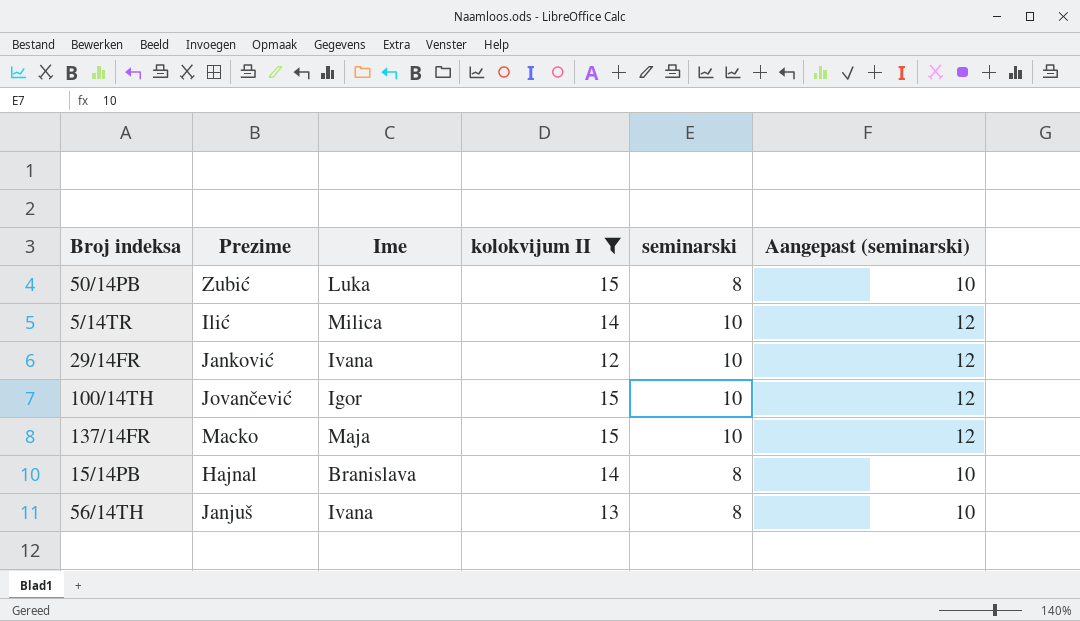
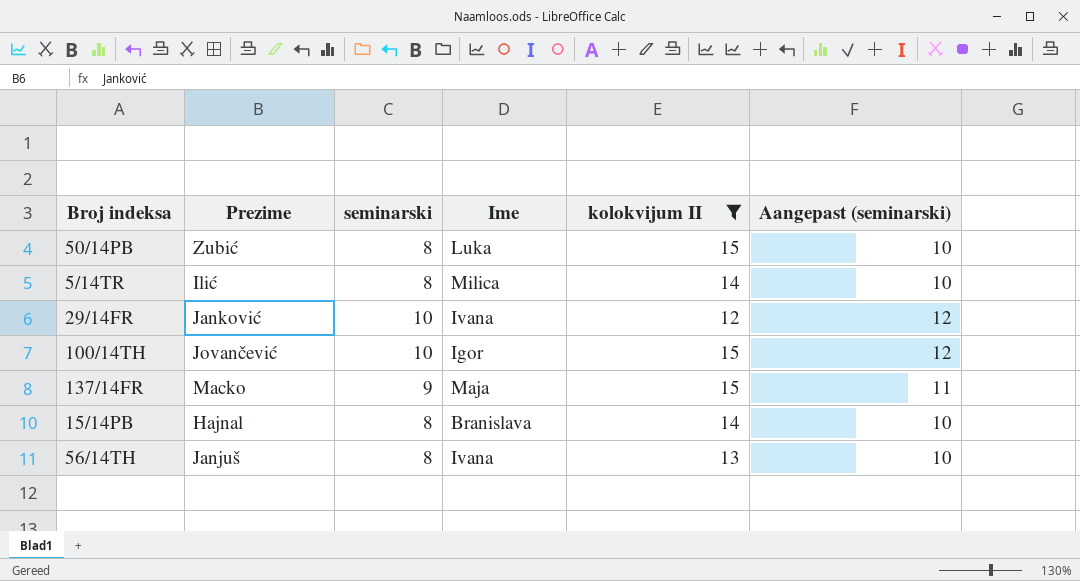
column seminarski | position: 5 -> 3
5/14TR | seminarski: 10 -> 8
5/14TR | Aangepast (seminarski): 12 -> 10
137/14FR | seminarski: 10 -> 9
137/14FR | Aangepast (seminarski): 12 -> 11

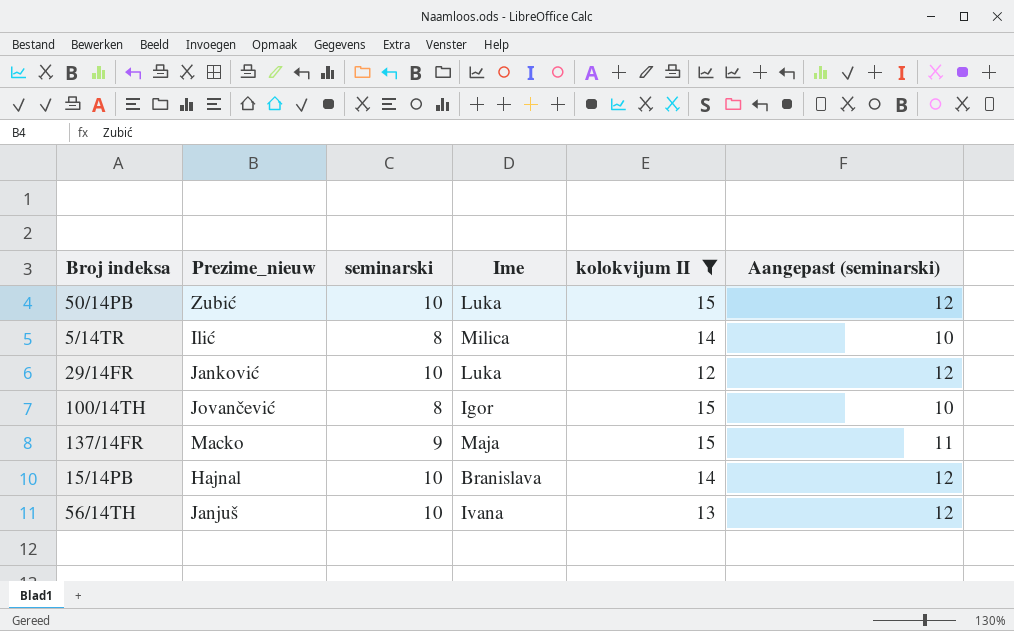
column name: Prezime -> Prezime_nieuw
50/14PB | seminarski: 8 -> 10
50/14PB | Aangepast (seminarski): 10 -> 12
29/14FR | Ime: Ivana -> Luka
100/14TH | seminarski: 10 -> 8
100/14TH | Aangepast (seminarski): 12 -> 10
15/14PB | seminarski: 8 -> 10
15/14PB | Aangepast (seminarski): 10 -> 12
56/14TH | seminarski: 8 -> 10
56/14TH | Aangepast (seminarski): 10 -> 12

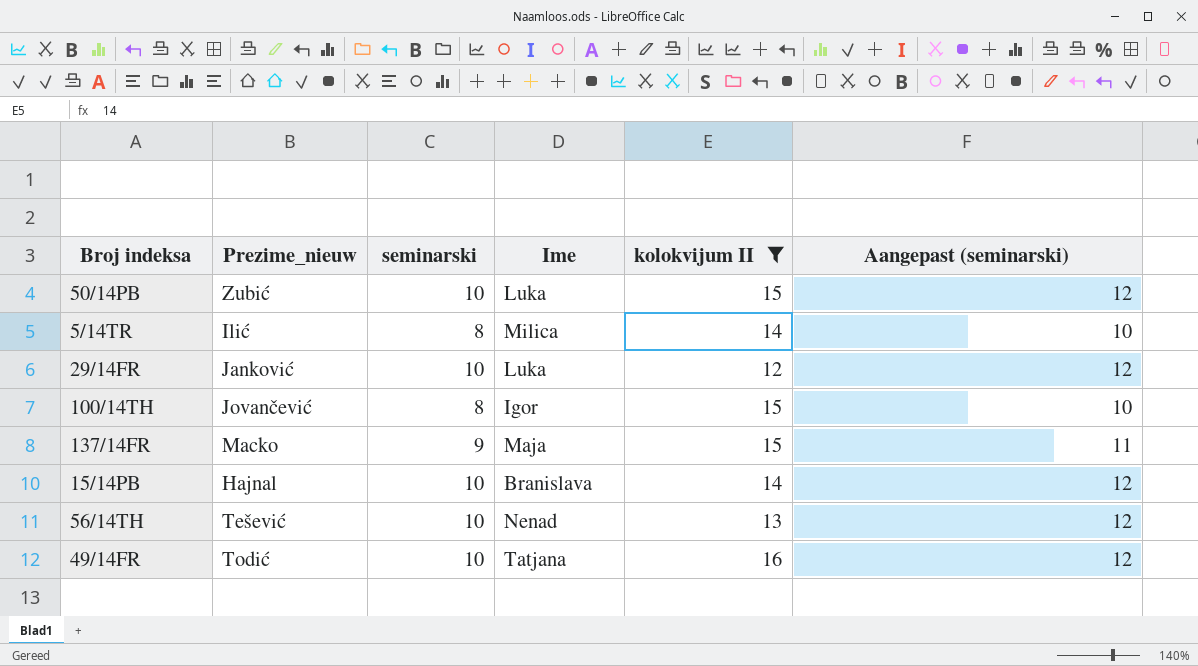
56/14TH | Prezime_nieuw: Janjuš -> Tešević
56/14TH | Ime: Ivana -> Nenad
row 49/14FR: none -> Todić | 10 | Tatjana | 16 | 12

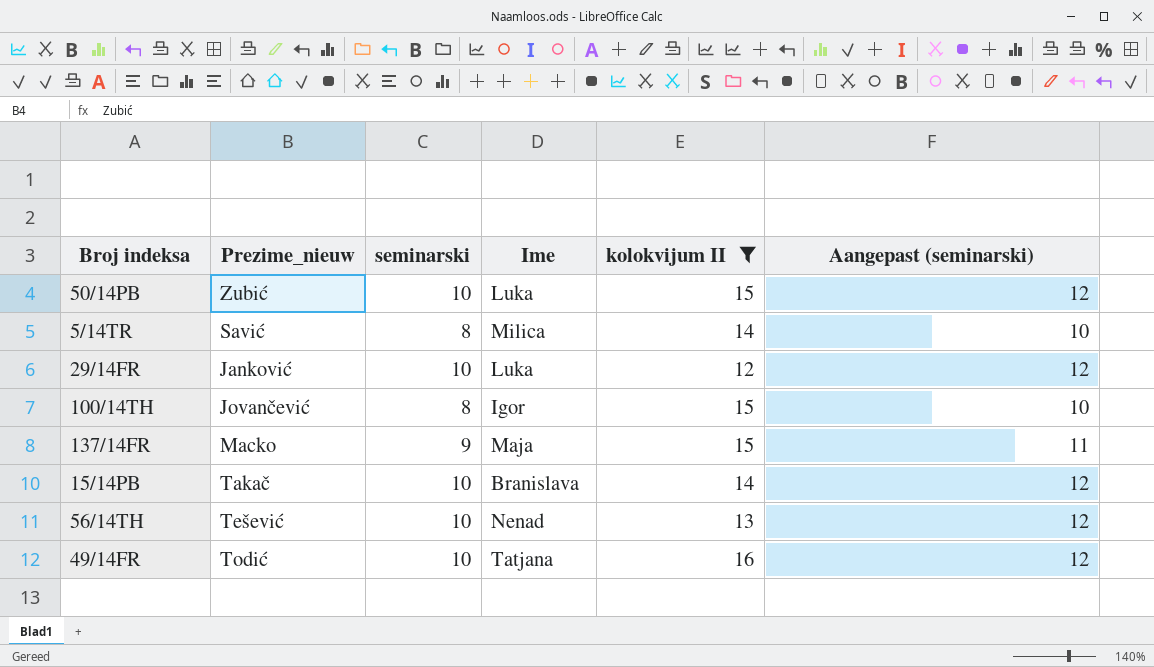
5/14TR | Prezime_nieuw: Ilić -> Savić
15/14PB | Prezime_nieuw: Hajnal -> Takač

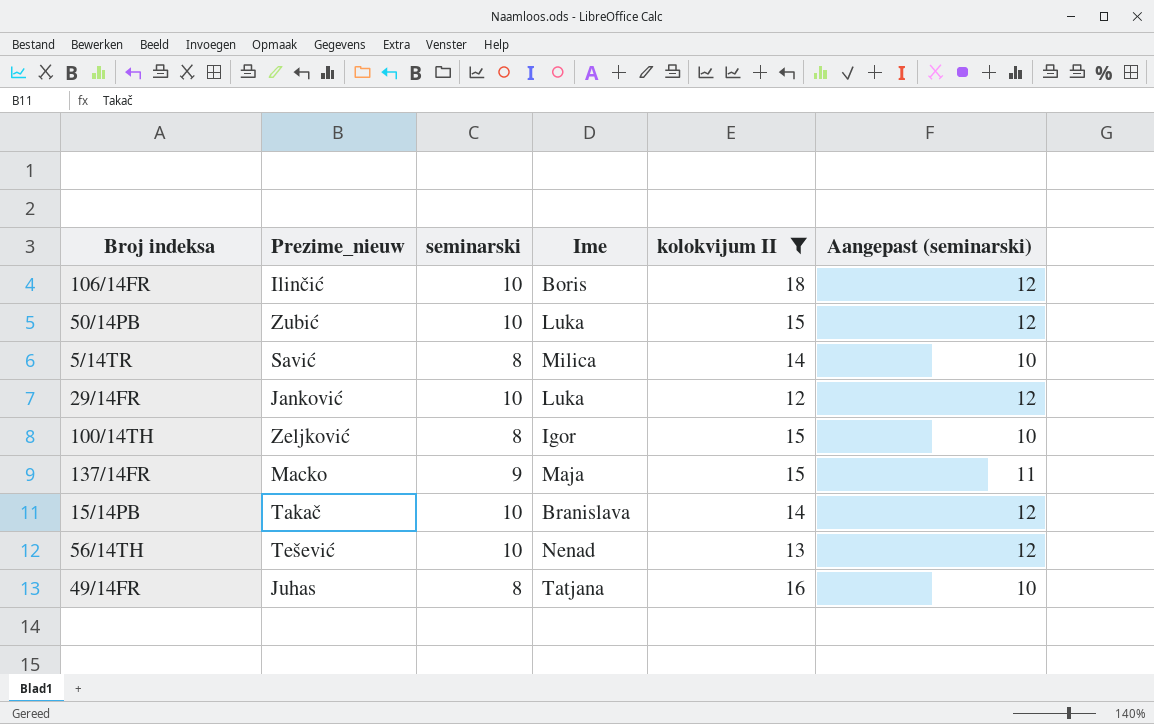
row 106/14FR: none -> Ilinčić | 10 | Boris | 18 | 12
100/14TH | Prezime_nieuw: Jovančević -> Zeljković
49/14FR | Prezime_nieuw: Todić -> Juhas
49/14FR | seminarski: 10 -> 8
49/14FR | Aangepast (seminarski): 12 -> 10

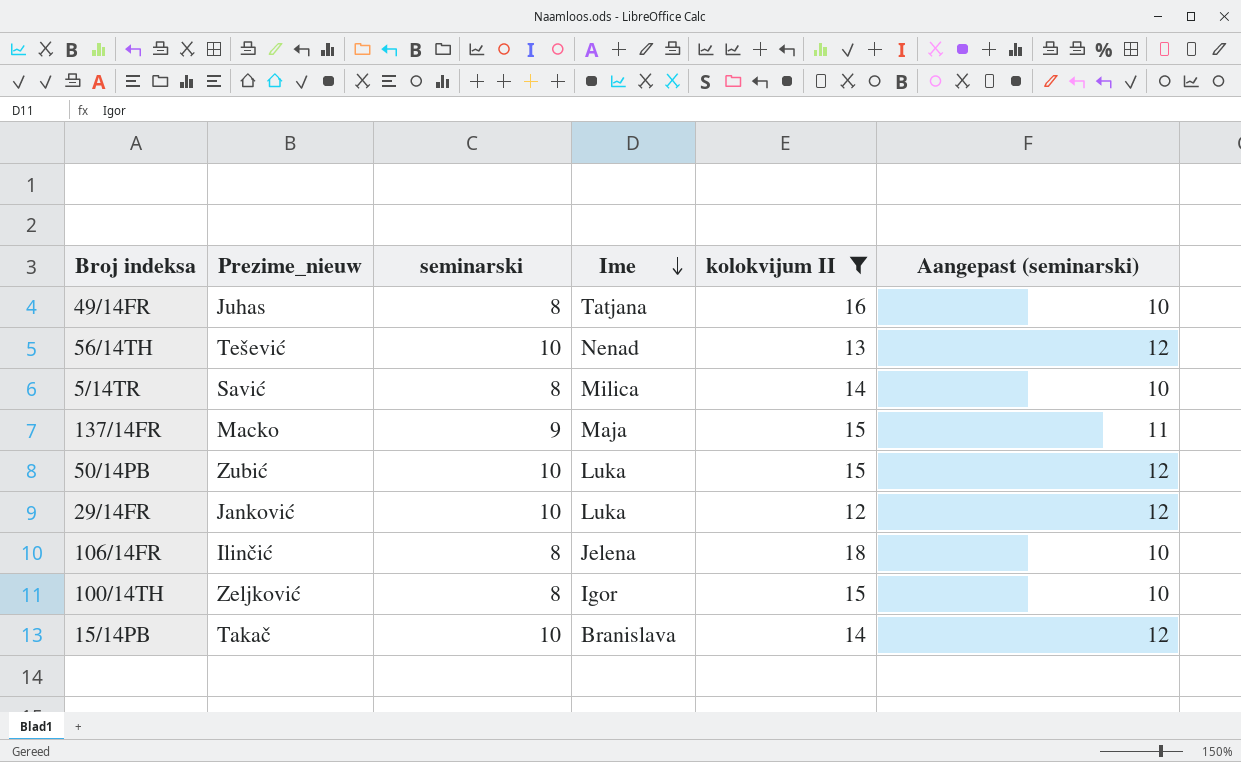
row order: none -> Ime descending
106/14FR | seminarski: 10 -> 8
106/14FR | Ime: Boris -> Jelena
106/14FR | Aangepast (seminarski): 12 -> 10

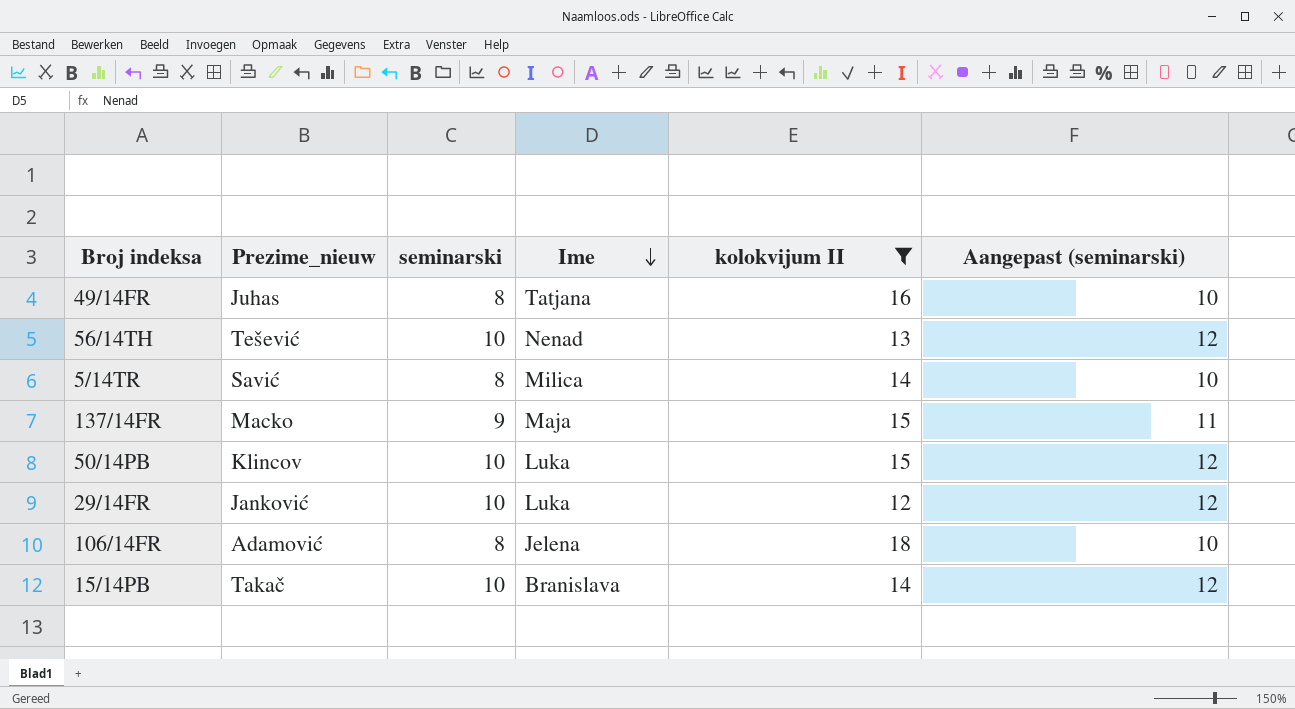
row 100/14TH: Zeljković | 8 | Igor | 15 | 10 -> none
50/14PB | Prezime_nieuw: Zubić -> Klincov
106/14FR | Prezime_nieuw: Ilinčić -> Adamović

